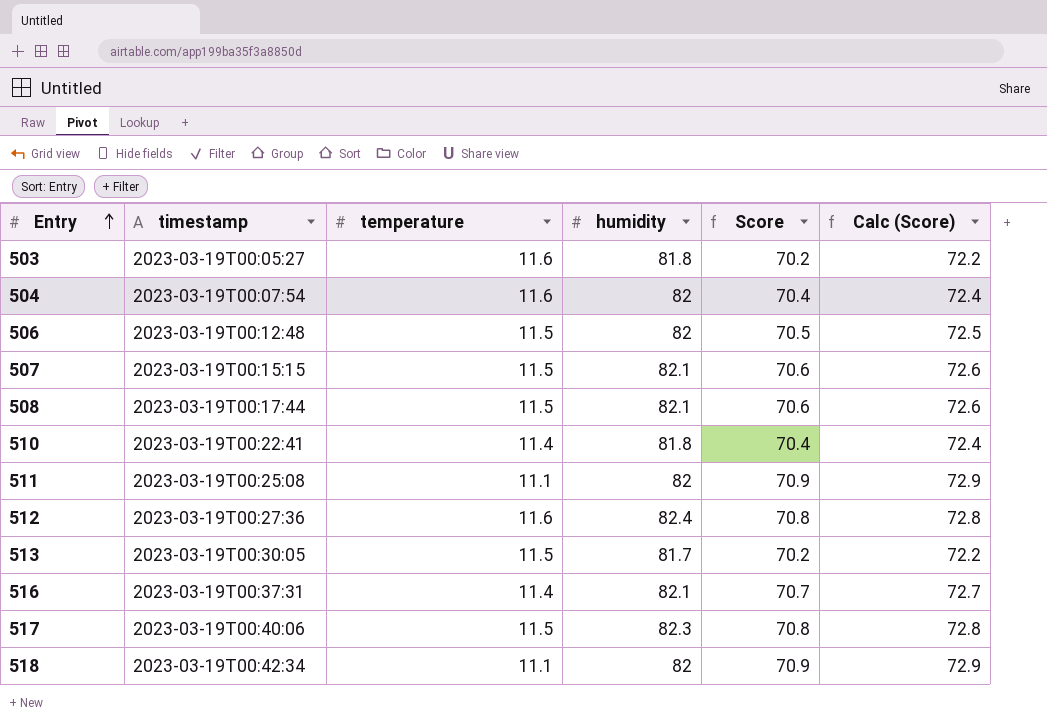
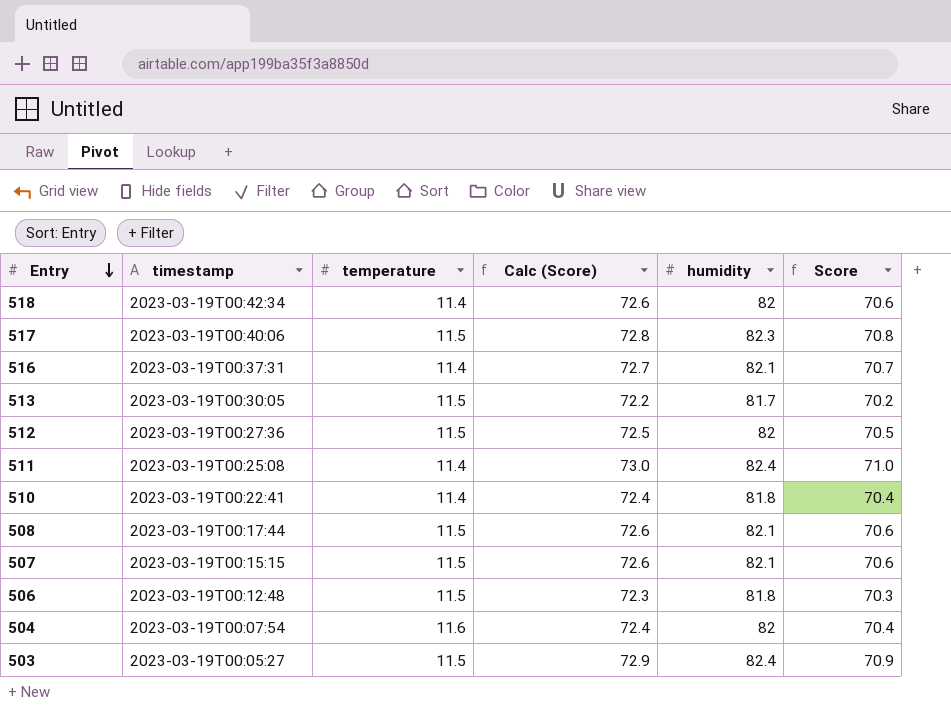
row order: Entry ascending -> Entry descending
column Calc (Score) | position: 6 -> 4
518 | temperature: 11.1 -> 11.4
518 | Calc (Score): 72.9 -> 72.6
518 | Score: 70.9 -> 70.6
512 | temperature: 11.6 -> 11.5
512 | Calc (Score): 72.8 -> 72.5
512 | humidity: 82.4 -> 82
512 | Score: 70.8 -> 70.5
511 | temperature: 11.1 -> 11.4
511 | Calc (Score): 72.9 -> 73.0
511 | humidity: 82 -> 82.4
511 | Score: 70.9 -> 71.0
506 | Calc (Score): 72.5 -> 72.3
506 | humidity: 82 -> 81.8
506 | Score: 70.5 -> 70.3
503 | temperature: 11.6 -> 11.5
503 | Calc (Score): 72.2 -> 72.9
503 | humidity: 81.8 -> 82.4
503 | Score: 70.2 -> 70.9

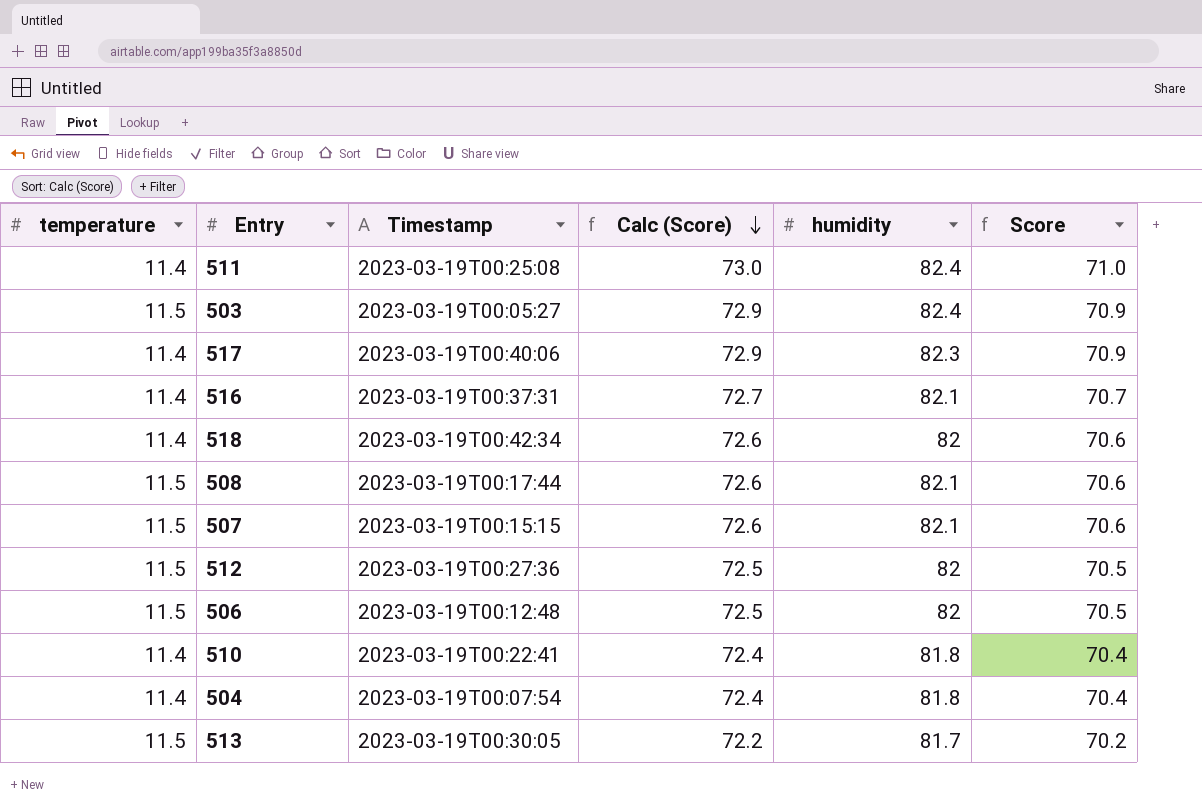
row order: Entry descending -> Calc (Score) descending
column temperature | position: 3 -> 1
column name: timestamp -> Timestamp
517 | temperature: 11.5 -> 11.4
517 | Calc (Score): 72.8 -> 72.9
517 | Score: 70.8 -> 70.9
506 | Calc (Score): 72.3 -> 72.5
506 | humidity: 81.8 -> 82
506 | Score: 70.3 -> 70.5
504 | temperature: 11.6 -> 11.4
504 | humidity: 82 -> 81.8

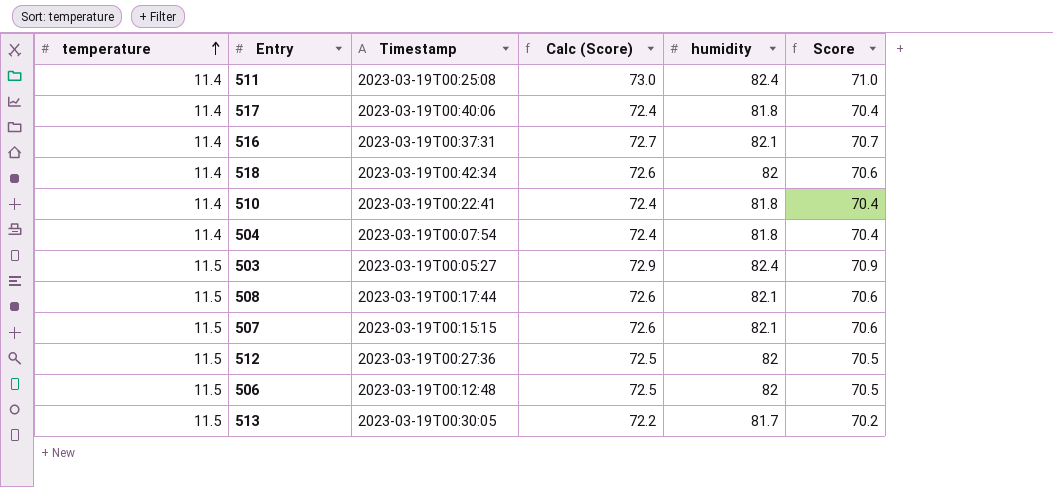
row order: Calc (Score) descending -> temperature ascending
517 | Calc (Score): 72.9 -> 72.4
517 | humidity: 82.3 -> 81.8
517 | Score: 70.9 -> 70.4

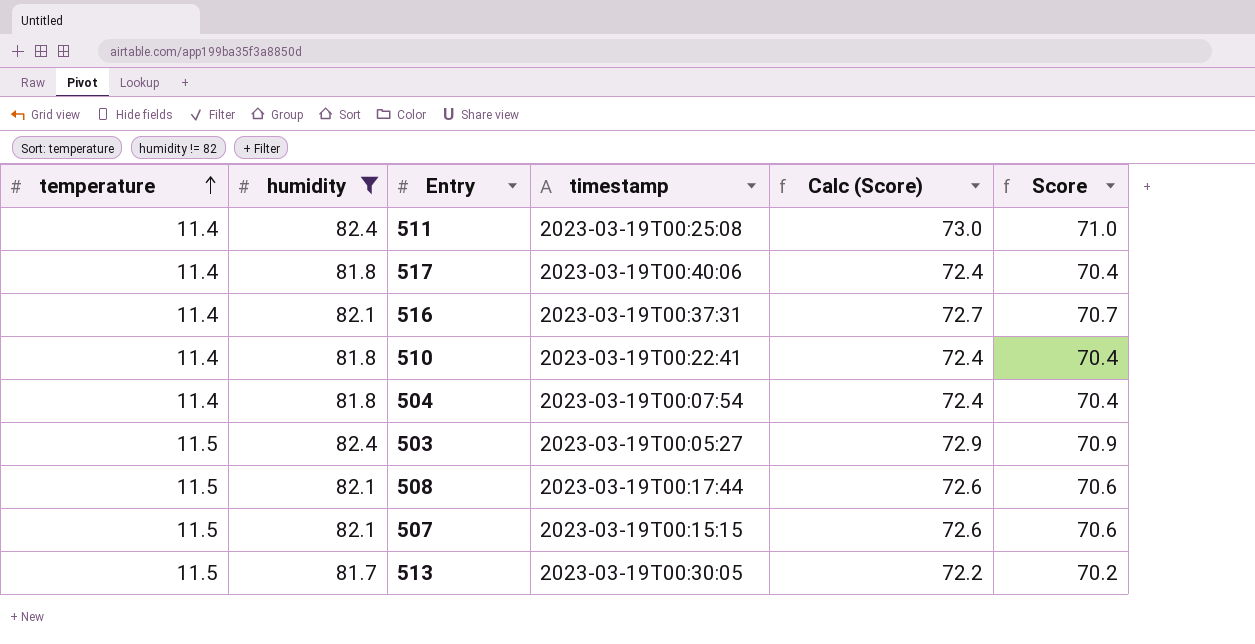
filter: none -> humidity != 82
column humidity | position: 5 -> 2
column name: Timestamp -> timestamp

